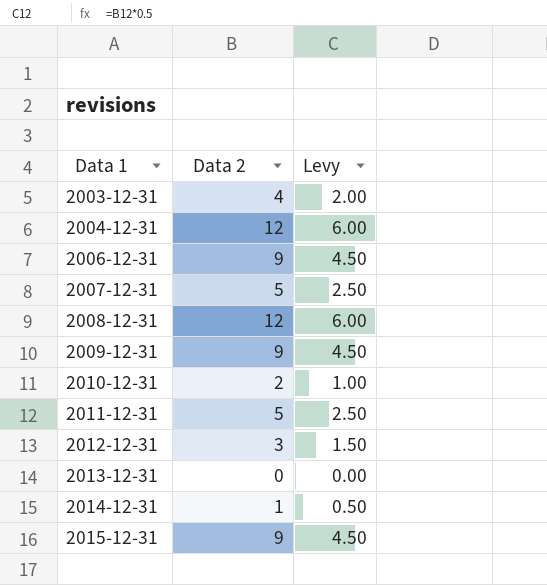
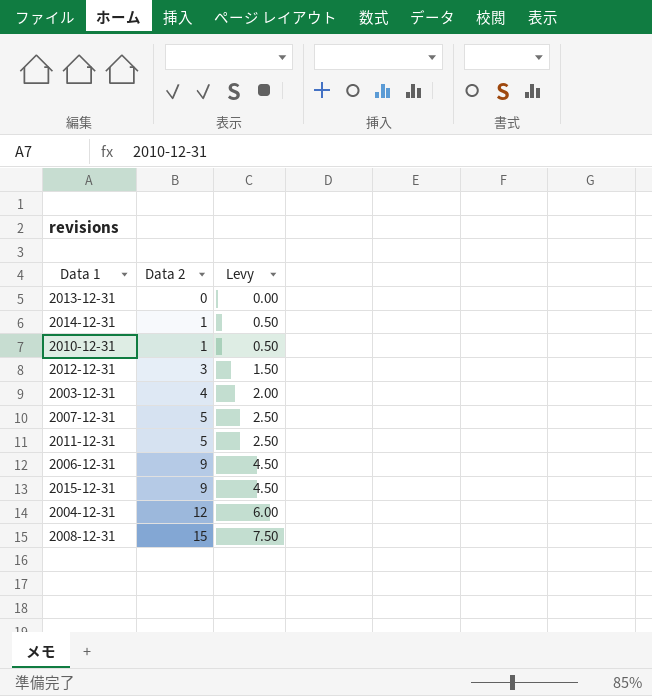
row order: Data 1 ascending -> Data 2 ascending
row 2009-12-31: 9 | 4.50 -> none
2010-12-31 | Data 2: 2 -> 1
2010-12-31 | Levy: 1.00 -> 0.50
2008-12-31 | Data 2: 12 -> 15
2008-12-31 | Levy: 6.00 -> 7.50

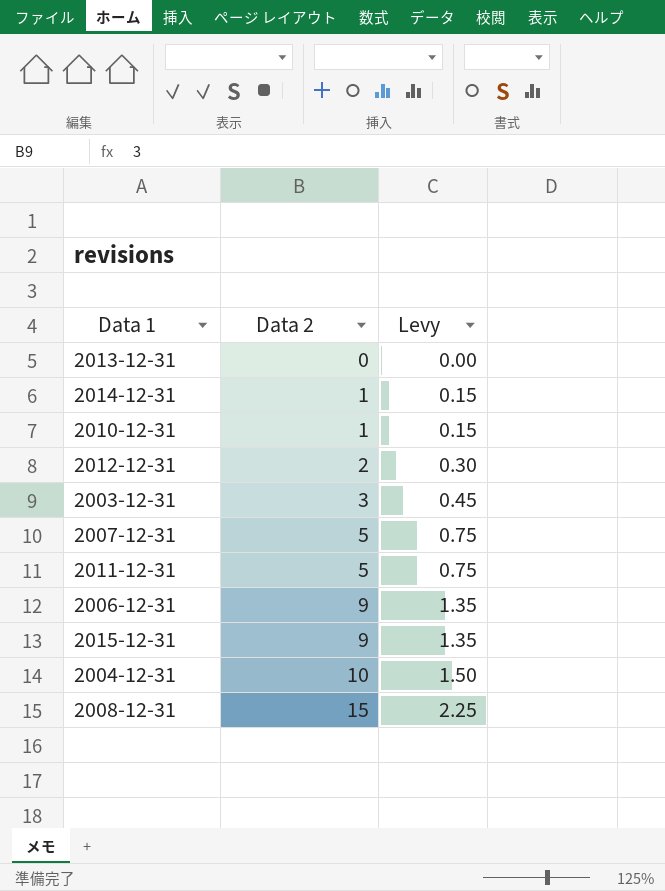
column Levy | formula: [Data 2] * 0.5 -> [Data 2] * 0.15
2012-12-31 | Data 2: 3 -> 2
2003-12-31 | Data 2: 4 -> 3
2004-12-31 | Data 2: 12 -> 10

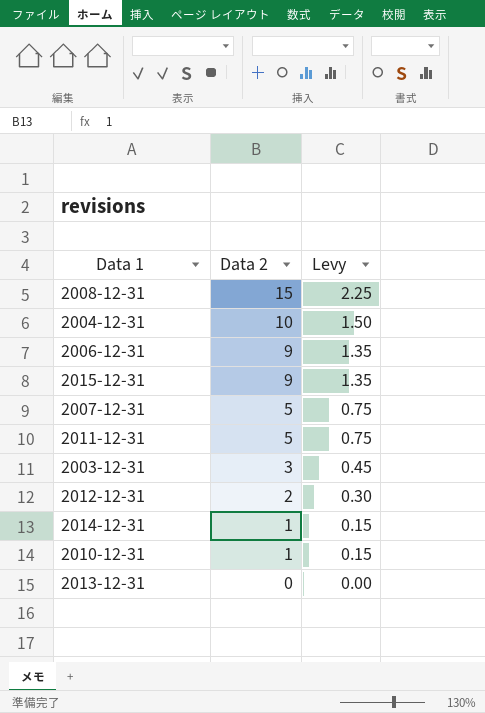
row order: Data 2 ascending -> Data 2 descending

